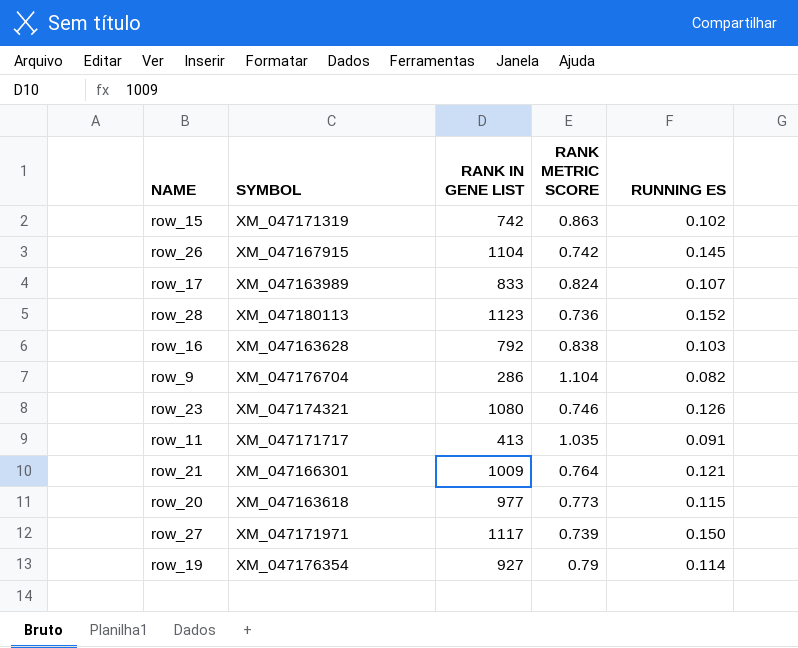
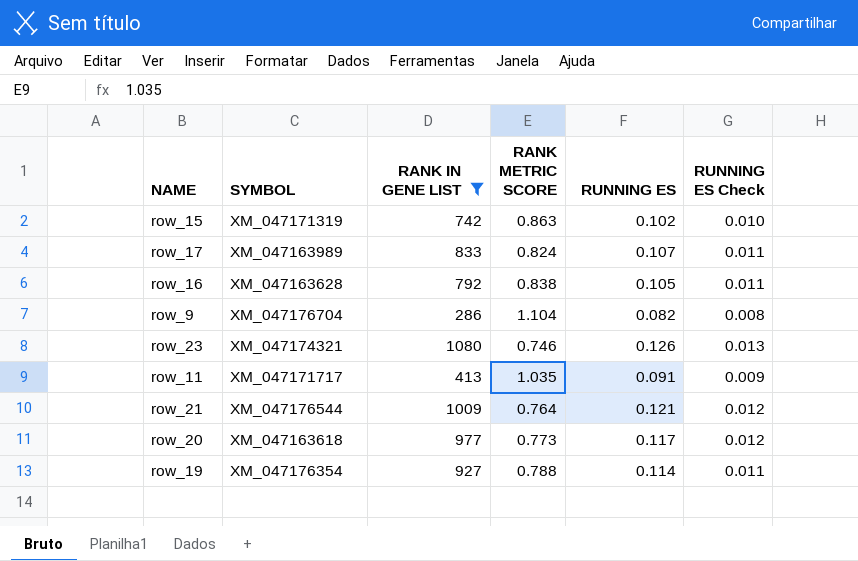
filter: none -> RANK IN GENE LIST <= 1080
column RUNNING ES Check | formula: none -> [RUNNING ES] * 0.1
row_16 | RUNNING ES: 0.103 -> 0.105
row_21 | SYMBOL: XM_047166301 -> XM_047176544
row_20 | RUNNING ES: 0.115 -> 0.117
row_19 | RANK METRIC SCORE: 0.79 -> 0.788

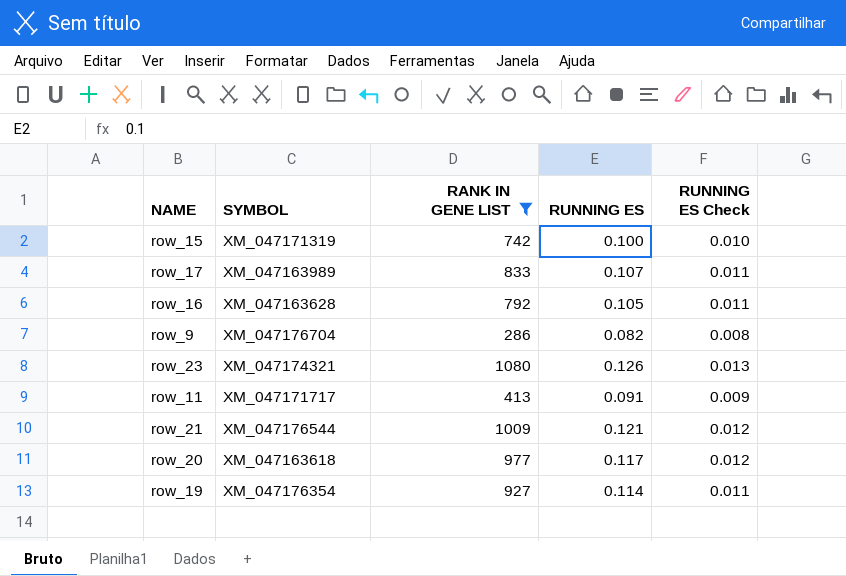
column RANK METRIC SCORE | position: 4 -> none
row_15 | RUNNING ES: 0.102 -> 0.100

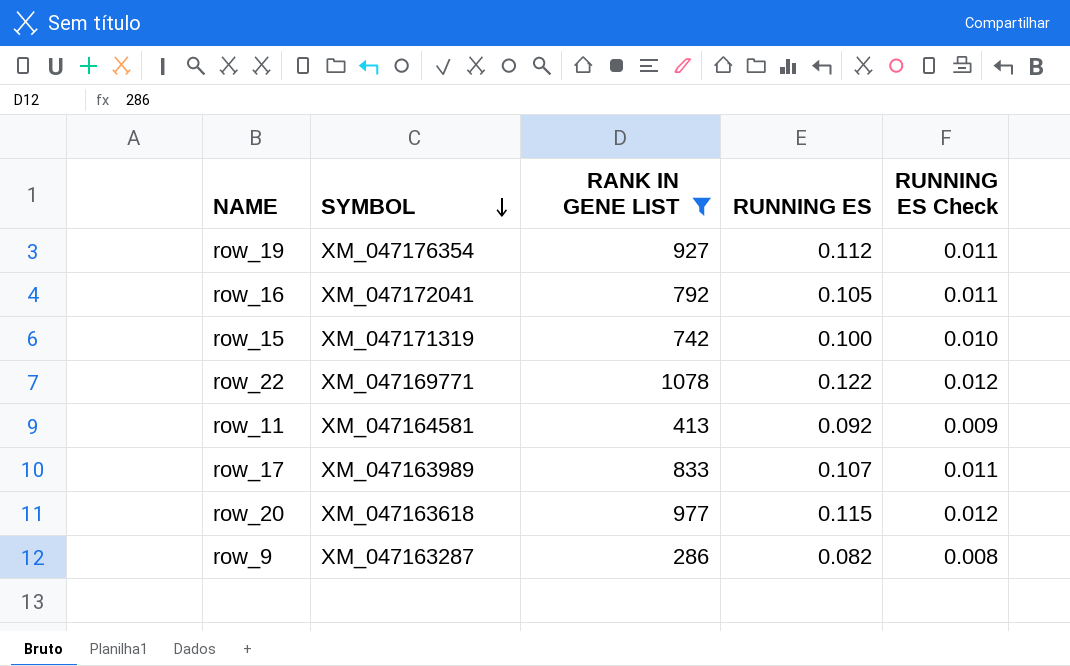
row order: none -> SYMBOL descending
row row_23: XM_047174321 | 1080 | 0.126 | 0.013 -> none
row row_21: XM_047176544 | 1009 | 0.121 | 0.012 -> none
row_19 | RUNNING ES: 0.114 -> 0.112
row_16 | SYMBOL: XM_047163628 -> XM_047172041
row row_22: none -> XM_047169771 | 1078 | 0.122 | 0.012
row_11 | SYMBOL: XM_047171717 -> XM_047164581
row_11 | RUNNING ES: 0.091 -> 0.092
row_20 | RUNNING ES: 0.117 -> 0.115
row_9 | SYMBOL: XM_047176704 -> XM_047163287

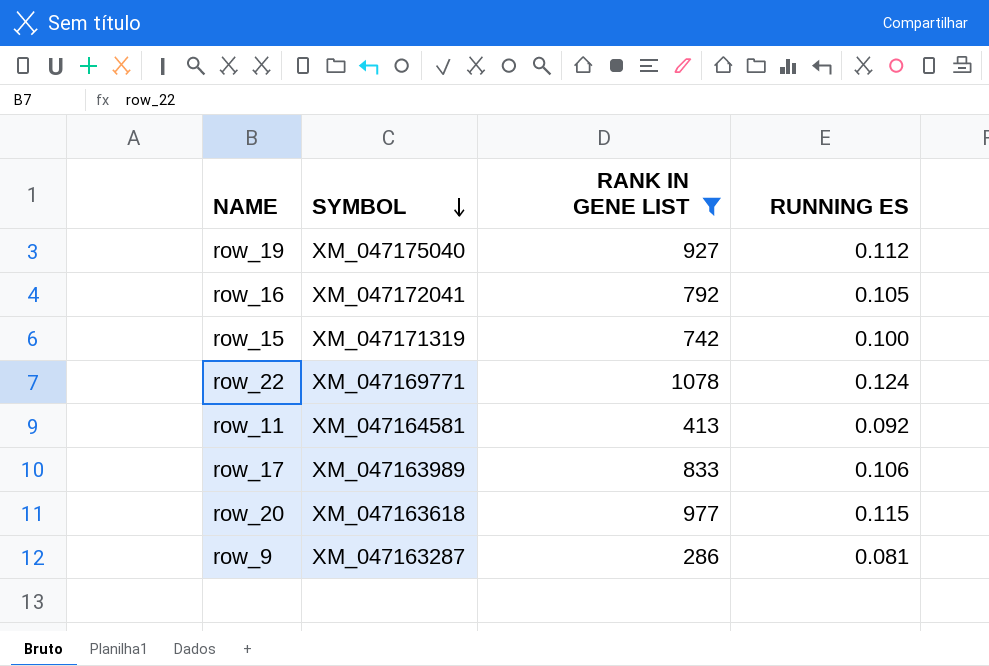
column RUNNING ES Check | formula: [RUNNING ES] * 0.1 -> none
row_19 | SYMBOL: XM_047176354 -> XM_047175040
row_22 | RUNNING ES: 0.122 -> 0.124
row_17 | RUNNING ES: 0.107 -> 0.106
row_9 | RUNNING ES: 0.082 -> 0.081

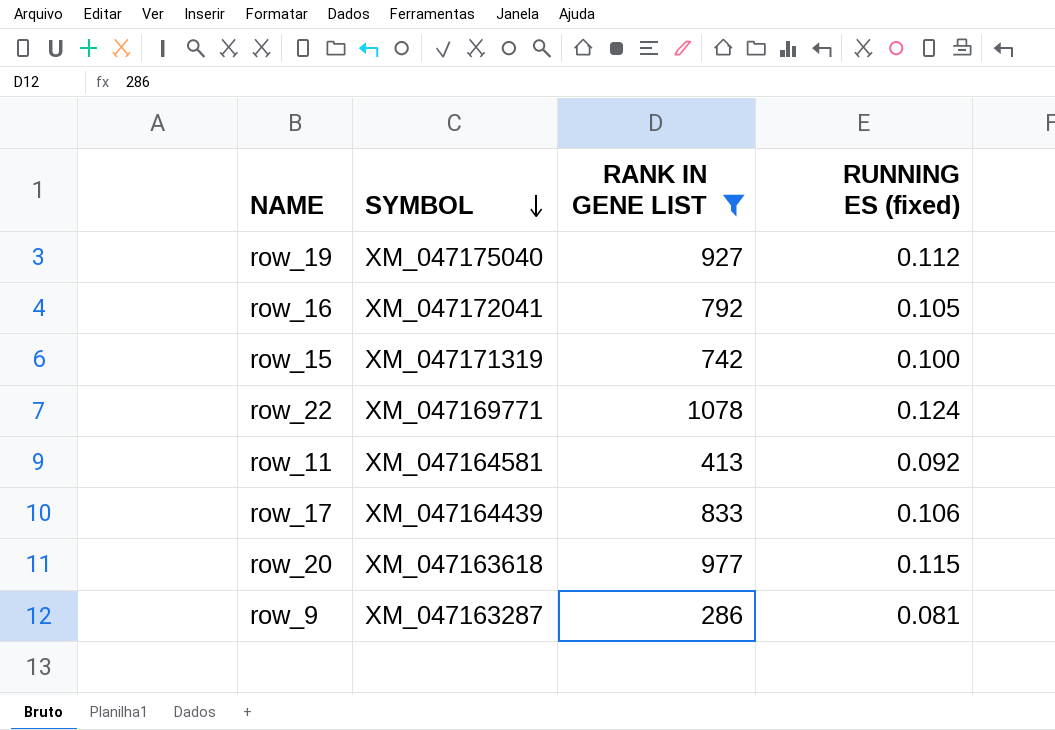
column name: RUNNING ES -> RUNNING ES (fixed)
row_17 | SYMBOL: XM_047163989 -> XM_047164439

